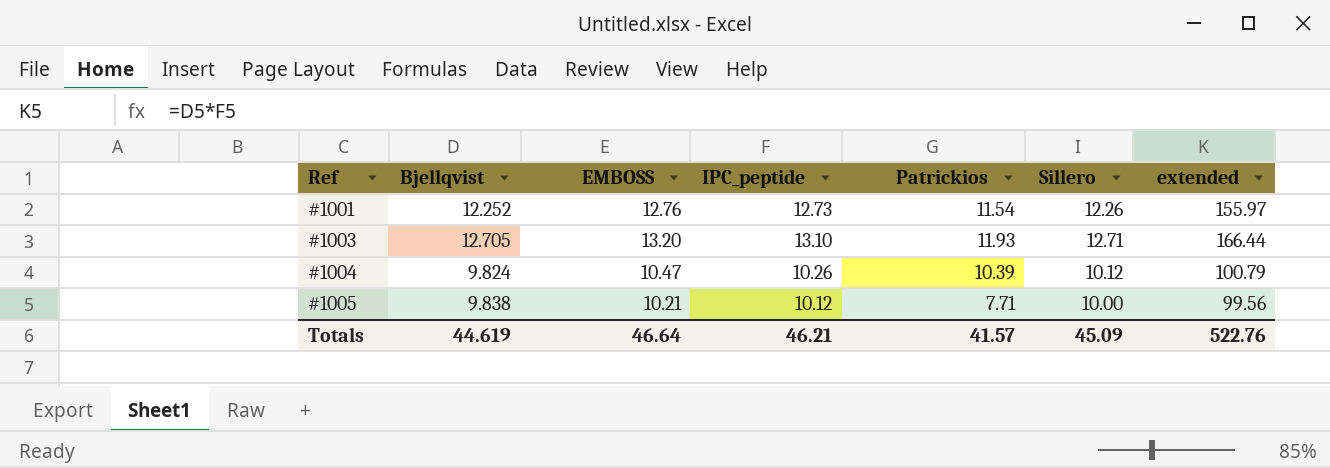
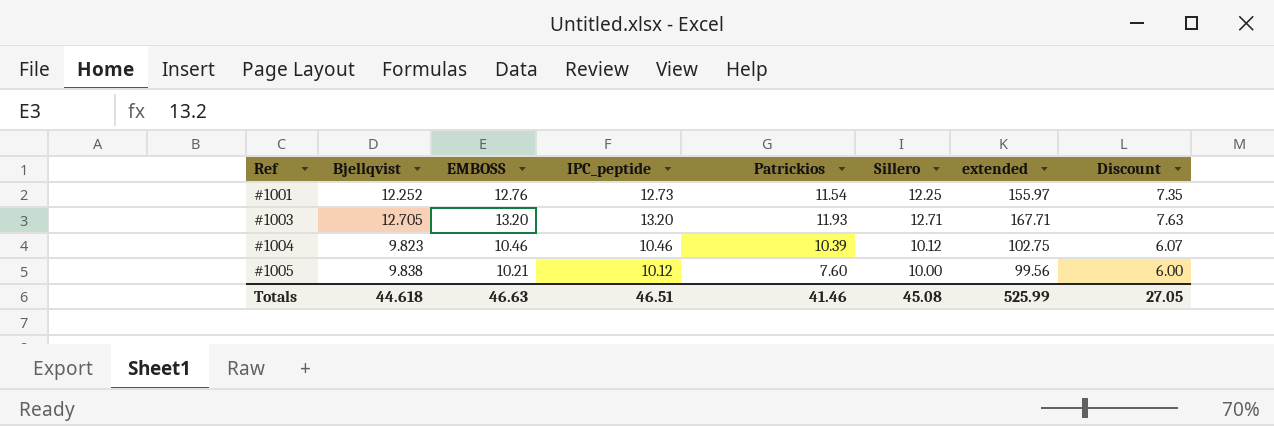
column Discount | formula: none -> [Sillero] * 0.6
#1001 | Sillero: 12.26 -> 12.25
#1003 | IPC_peptide: 13.10 -> 13.20
#1003 | extended: 166.44 -> 167.71
#1004 | Bjellqvist: 9.824 -> 9.823
#1004 | EMBOSS: 10.47 -> 10.46
#1004 | IPC_peptide: 10.26 -> 10.46
#1004 | extended: 100.79 -> 102.75
#1005 | Patrickios: 7.71 -> 7.60
Totals | Bjellqvist: 44.619 -> 44.618
Totals | EMBOSS: 46.64 -> 46.63
Totals | IPC_peptide: 46.21 -> 46.51
Totals | Patrickios: 41.57 -> 41.46
Totals | Sillero: 45.09 -> 45.08
Totals | extended: 522.76 -> 525.99

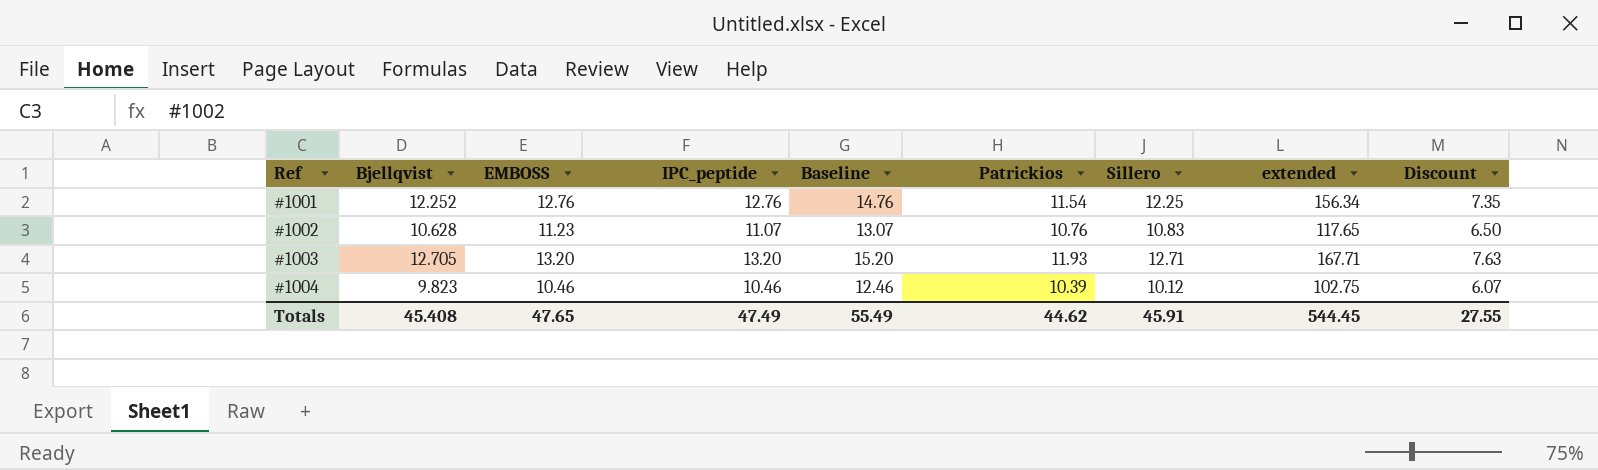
column Baseline | formula: none -> [IPC_peptide] + 2
row #1005: 9.838 | 10.21 | 10.12 | 7.60 | 10.00 | 99.56 | 6.00 -> none
#1001 | IPC_peptide: 12.73 -> 12.76
#1001 | extended: 155.97 -> 156.34
row #1002: none -> 10.628 | 11.23 | 11.07 | 13.07 | 10.76 | 10.83 | 117.65 | 6.50
Totals | Bjellqvist: 44.618 -> 45.408
Totals | EMBOSS: 46.63 -> 47.65
Totals | IPC_peptide: 46.51 -> 47.49
Totals | Patrickios: 41.46 -> 44.62
Totals | Sillero: 45.08 -> 45.91
Totals | extended: 525.99 -> 544.45
Totals | Discount: 27.05 -> 27.55

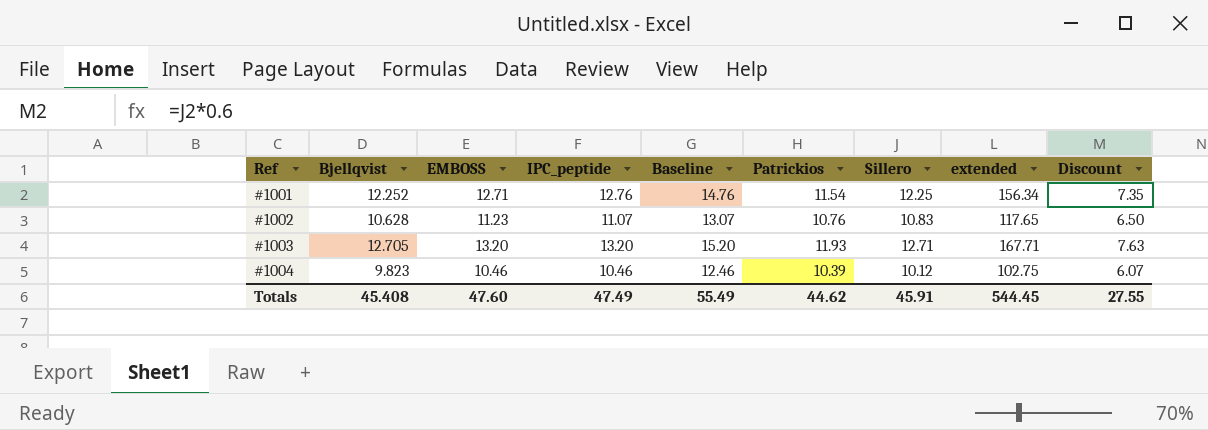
#1001 | EMBOSS: 12.76 -> 12.71
Totals | EMBOSS: 47.65 -> 47.60

